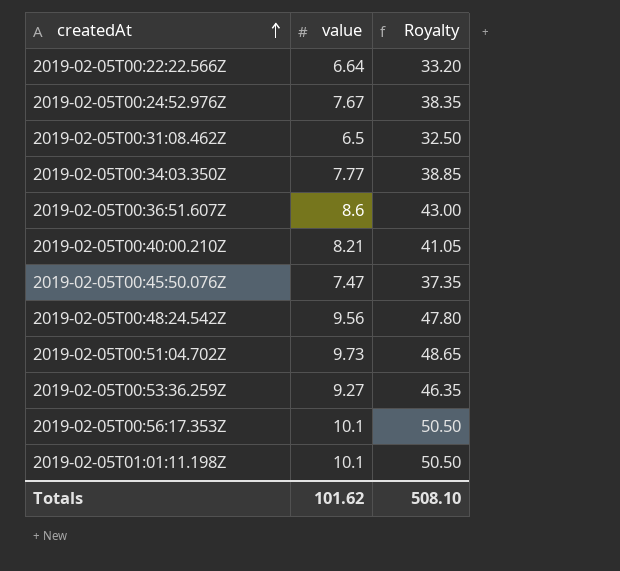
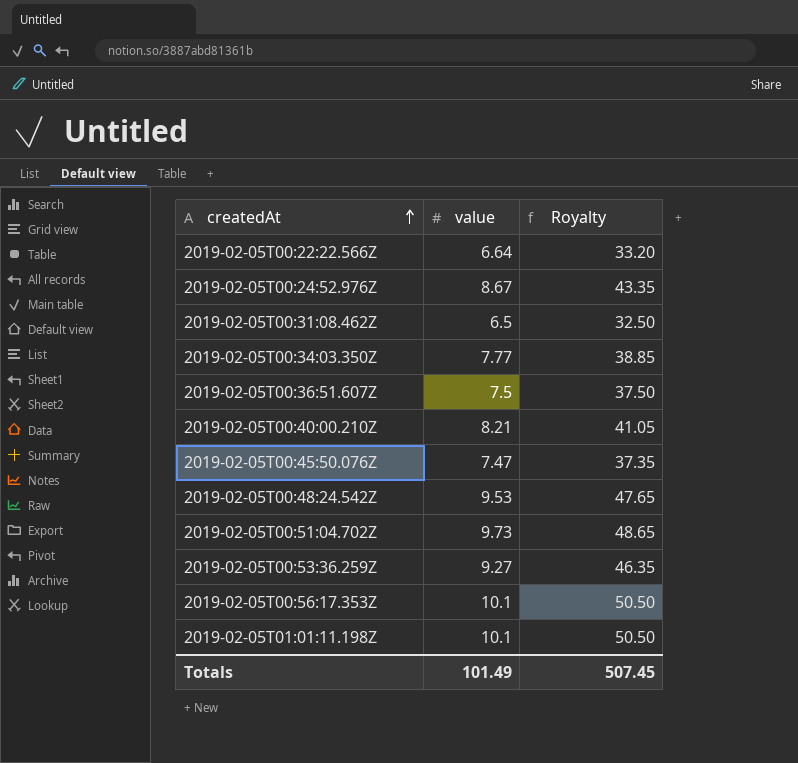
2019-02-05T00:24:52.976Z | value: 7.67 -> 8.67
2019-02-05T00:24:52.976Z | Royalty: 38.35 -> 43.35
2019-02-05T00:36:51.607Z | value: 8.6 -> 7.5
2019-02-05T00:36:51.607Z | Royalty: 43.00 -> 37.50
2019-02-05T00:48:24.542Z | value: 9.56 -> 9.53
2019-02-05T00:48:24.542Z | Royalty: 47.80 -> 47.65
Totals | value: 101.62 -> 101.49
Totals | Royalty: 508.10 -> 507.45

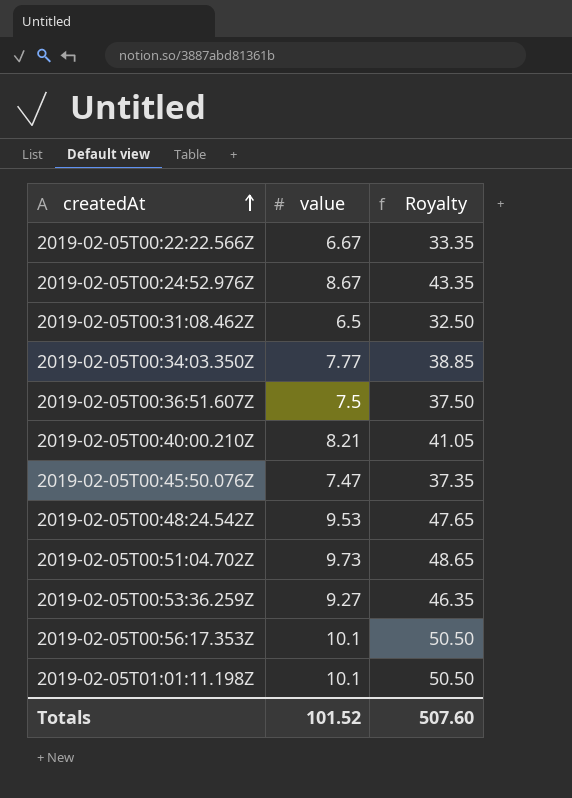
2019-02-05T00:22:22.566Z | value: 6.64 -> 6.67
2019-02-05T00:22:22.566Z | Royalty: 33.20 -> 33.35
Totals | value: 101.49 -> 101.52
Totals | Royalty: 507.45 -> 507.60

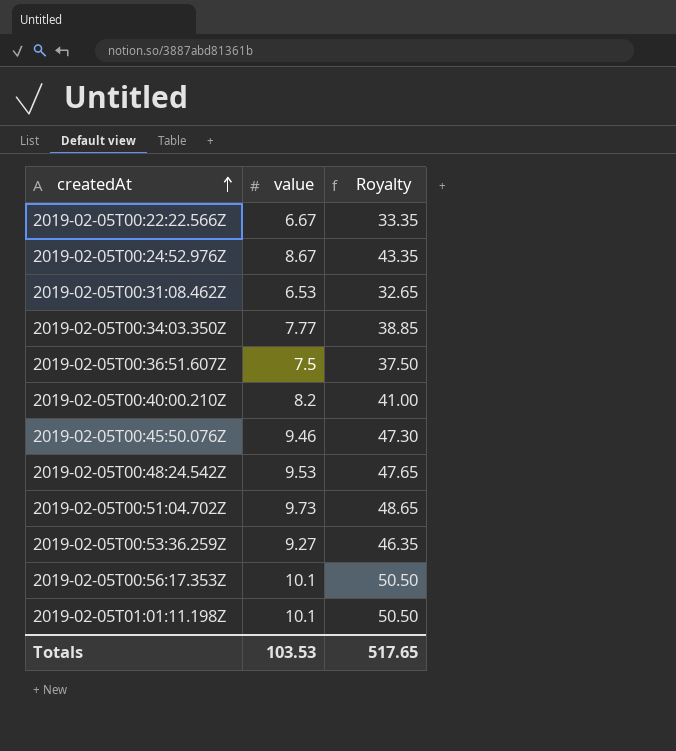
2019-02-05T00:31:08.462Z | value: 6.5 -> 6.53
2019-02-05T00:31:08.462Z | Royalty: 32.50 -> 32.65
2019-02-05T00:40:00.210Z | value: 8.21 -> 8.2
2019-02-05T00:40:00.210Z | Royalty: 41.05 -> 41.00
2019-02-05T00:45:50.076Z | value: 7.47 -> 9.46
2019-02-05T00:45:50.076Z | Royalty: 37.35 -> 47.30
Totals | value: 101.52 -> 103.53
Totals | Royalty: 507.60 -> 517.65

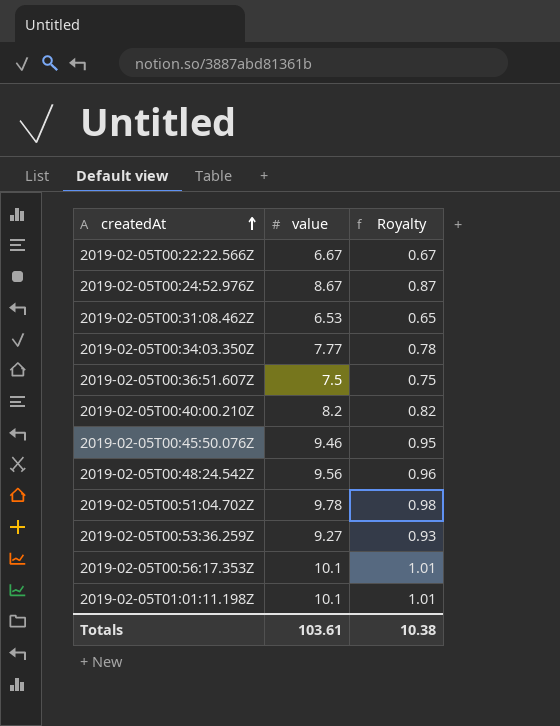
column Royalty | formula: [value] * 5 -> [value] * 0.1
2019-02-05T00:48:24.542Z | value: 9.53 -> 9.56
2019-02-05T00:51:04.702Z | value: 9.73 -> 9.78
Totals | value: 103.53 -> 103.61
Totals | Royalty: 517.65 -> 10.38

